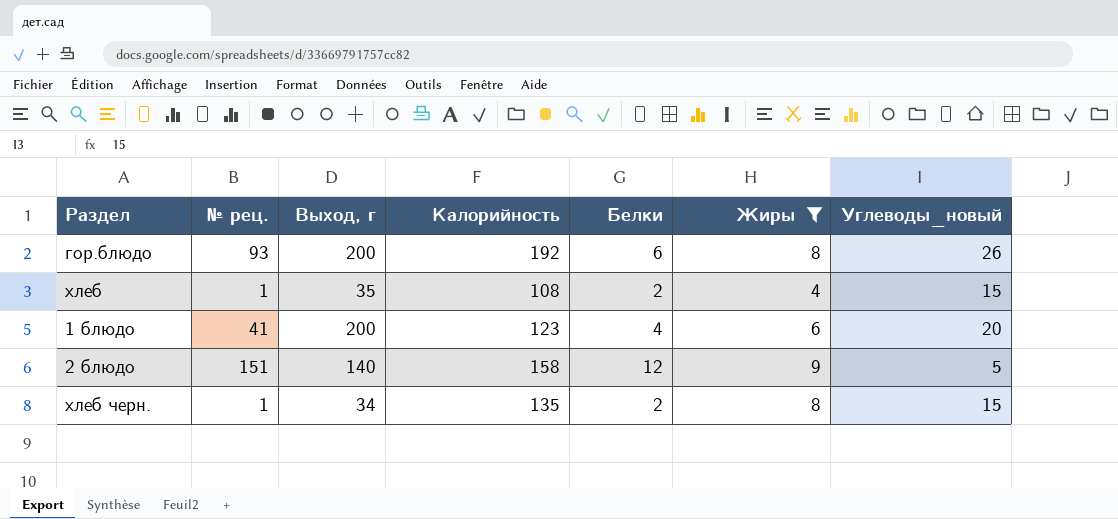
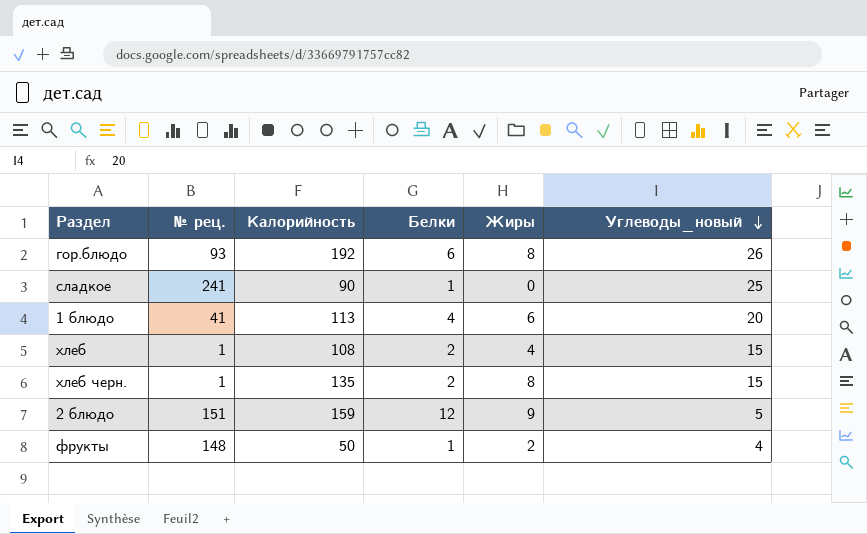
filter: Жиры >= 4 -> none
row order: none -> Углеводы_новый descending
column Выход, г | position: 3 -> none
1 блюдо | Калорийность: 123 -> 113
2 блюдо | Калорийность: 158 -> 159

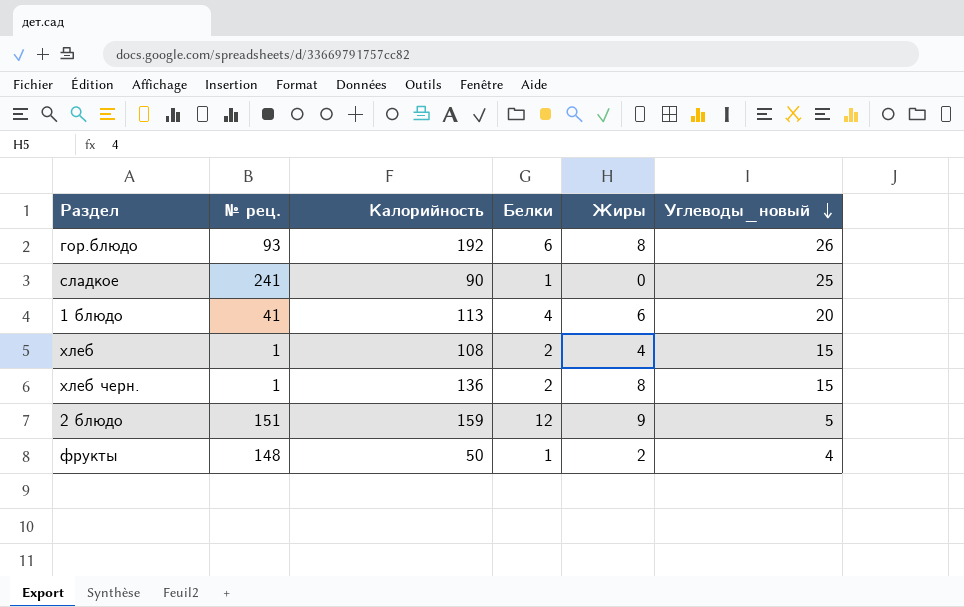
хлеб черн. | Калорийность: 135 -> 136

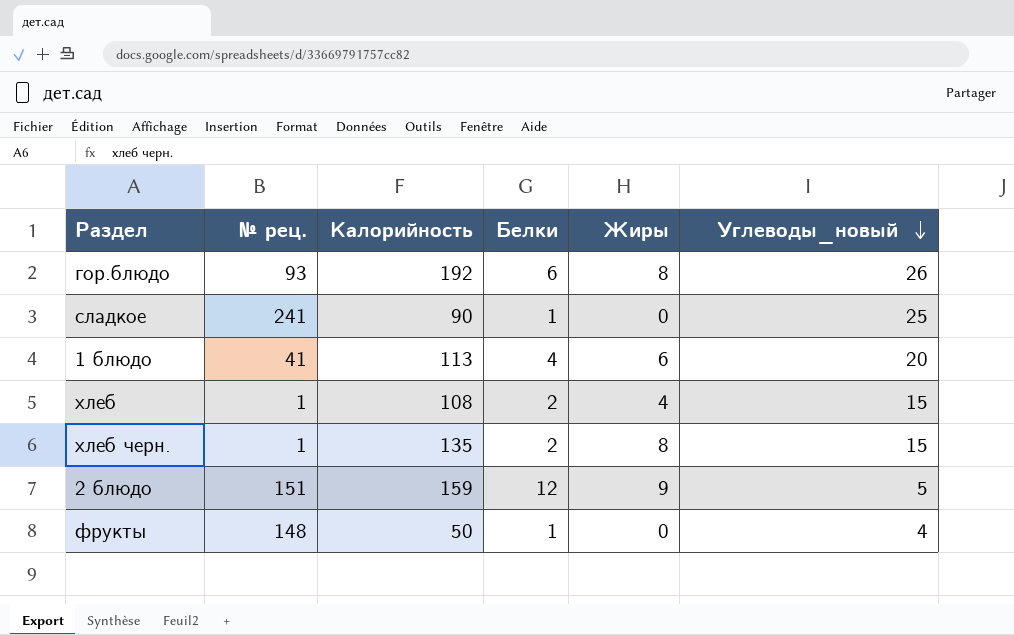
хлеб черн. | Калорийность: 136 -> 135
фрукты | Жиры: 2 -> 0

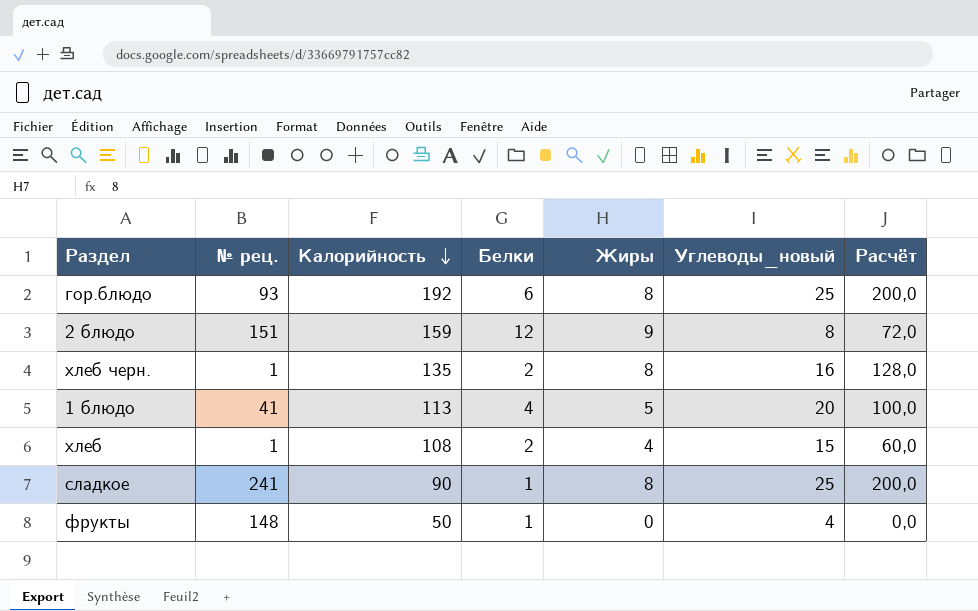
row order: Углеводы_новый descending -> Калорийность descending
column Расчёт | formula: none -> [Жиры] * [Углеводы_новый]
гор.блюдо | Углеводы_новый: 26 -> 25
2 блюдо | Углеводы_новый: 5 -> 8
хлеб черн. | Углеводы_новый: 15 -> 16
1 блюдо | Жиры: 6 -> 5
сладкое | Жиры: 0 -> 8

